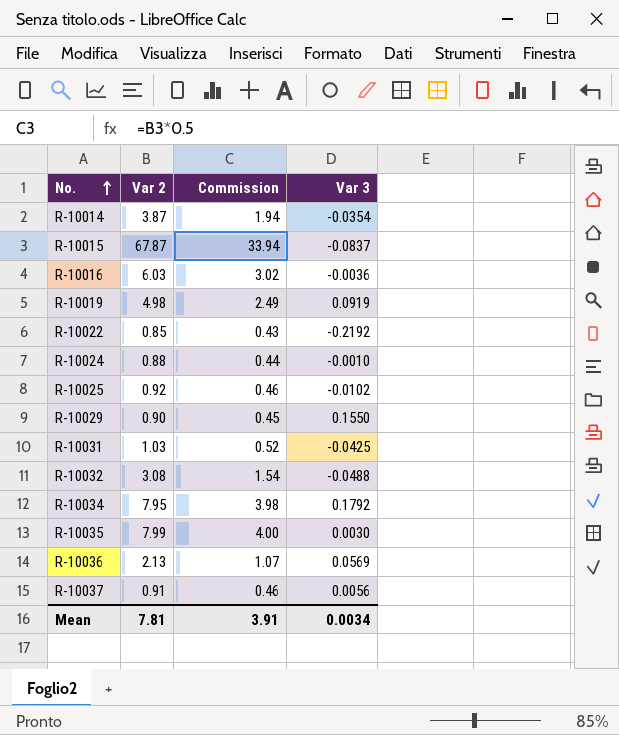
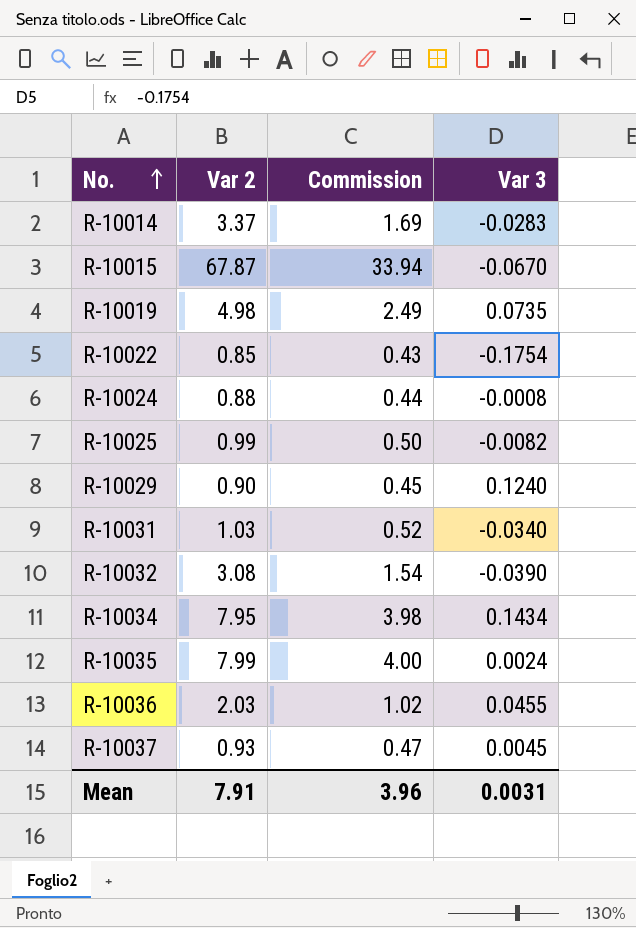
row R-10016: 6.03 | 3.02 | -0.0036 -> none
R-10014 | Var 2: 3.87 -> 3.37
R-10014 | Commission: 1.94 -> 1.69
R-10014 | Var 3: -0.0354 -> -0.0283
R-10015 | Var 3: -0.0837 -> -0.0670
R-10019 | Var 3: 0.0919 -> 0.0735
R-10022 | Var 3: -0.2192 -> -0.1754
R-10024 | Var 3: -0.0010 -> -0.0008
R-10025 | Var 2: 0.92 -> 0.99
R-10025 | Commission: 0.46 -> 0.50
R-10025 | Var 3: -0.0102 -> -0.0082
R-10029 | Var 3: 0.1550 -> 0.1240
R-10031 | Var 3: -0.0425 -> -0.0340
R-10032 | Var 3: -0.0488 -> -0.0390
R-10034 | Var 3: 0.1792 -> 0.1434
R-10035 | Var 3: 0.0030 -> 0.0024
R-10036 | Var 2: 2.13 -> 2.03
R-10036 | Commission: 1.07 -> 1.02
R-10036 | Var 3: 0.0569 -> 0.0455
R-10037 | Var 2: 0.91 -> 0.93
R-10037 | Commission: 0.46 -> 0.47
R-10037 | Var 3: 0.0056 -> 0.0045
Mean | Var 2: 7.81 -> 7.91
Mean | Commission: 3.91 -> 3.96
Mean | Var 3: 0.0034 -> 0.0031

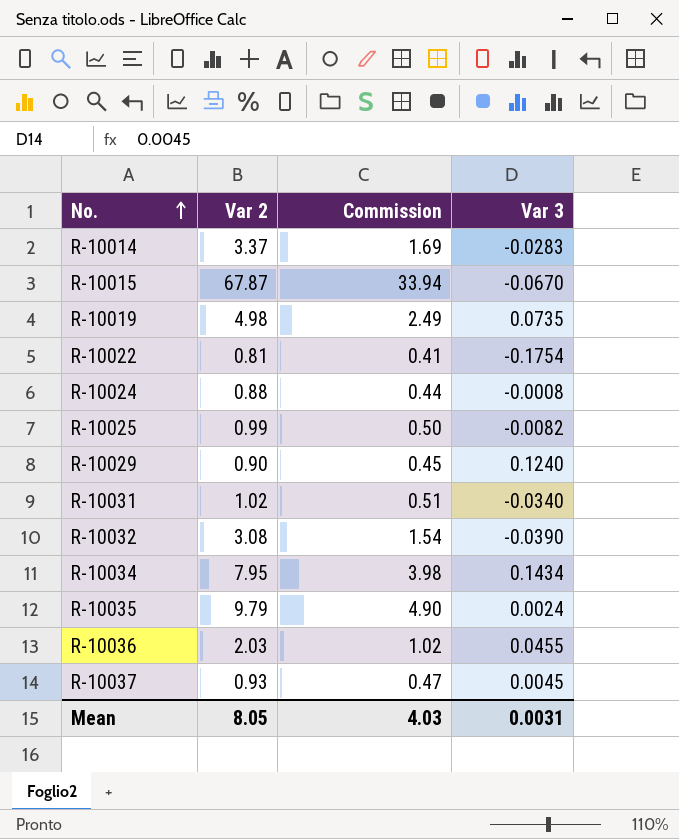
R-10022 | Var 2: 0.85 -> 0.81
R-10022 | Commission: 0.43 -> 0.41
R-10031 | Var 2: 1.03 -> 1.02
R-10031 | Commission: 0.52 -> 0.51
R-10035 | Var 2: 7.99 -> 9.79
R-10035 | Commission: 4.00 -> 4.90
Mean | Var 2: 7.91 -> 8.05
Mean | Commission: 3.96 -> 4.03

